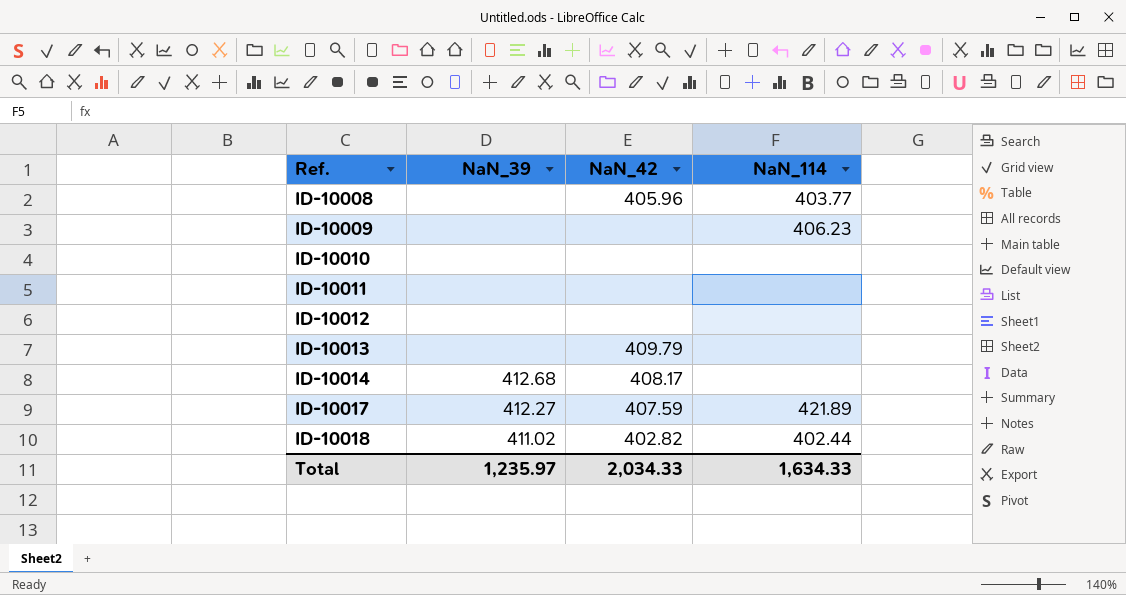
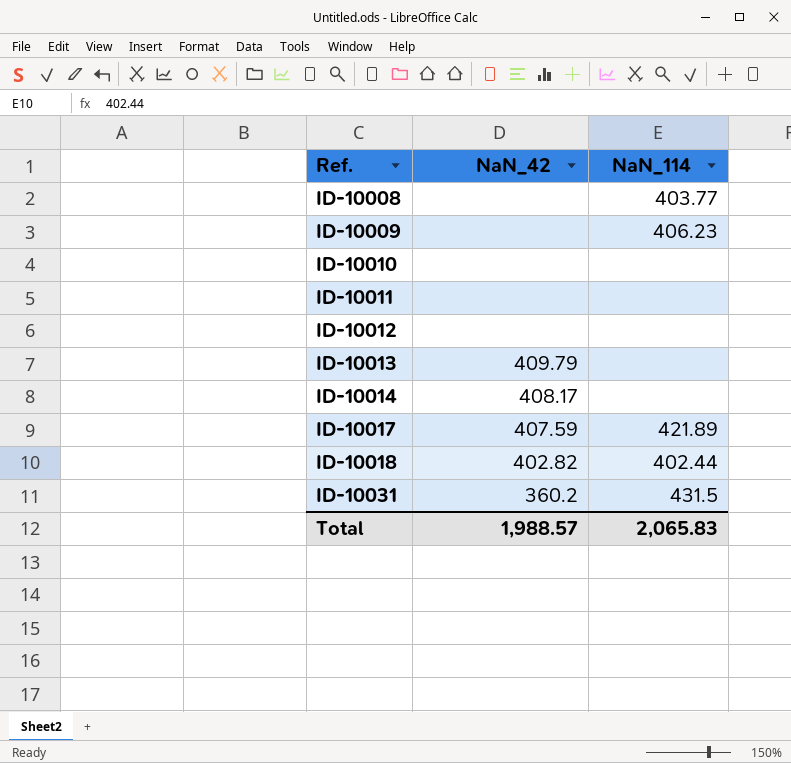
column NaN_39 | position: 2 -> none
ID-10008 | NaN_42: 405.96 -> none
row ID-10031: none -> 360.2 | 431.5
Total | NaN_42: 2,034.33 -> 1,988.57
Total | NaN_114: 1,634.33 -> 2,065.83

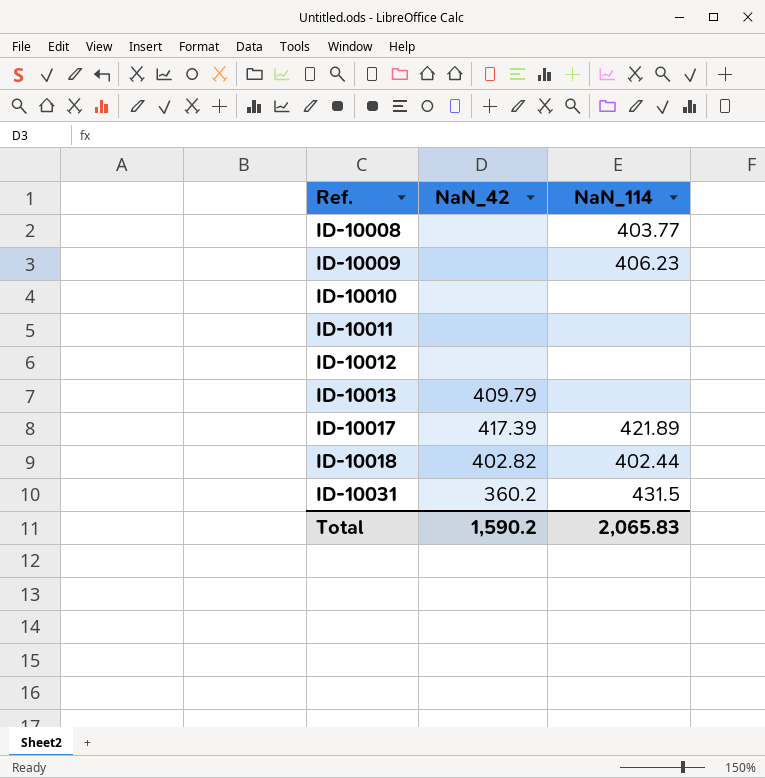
row ID-10014: 408.17 | none -> none
ID-10017 | NaN_42: 407.59 -> 417.39
Total | NaN_42: 1,988.57 -> 1,590.2

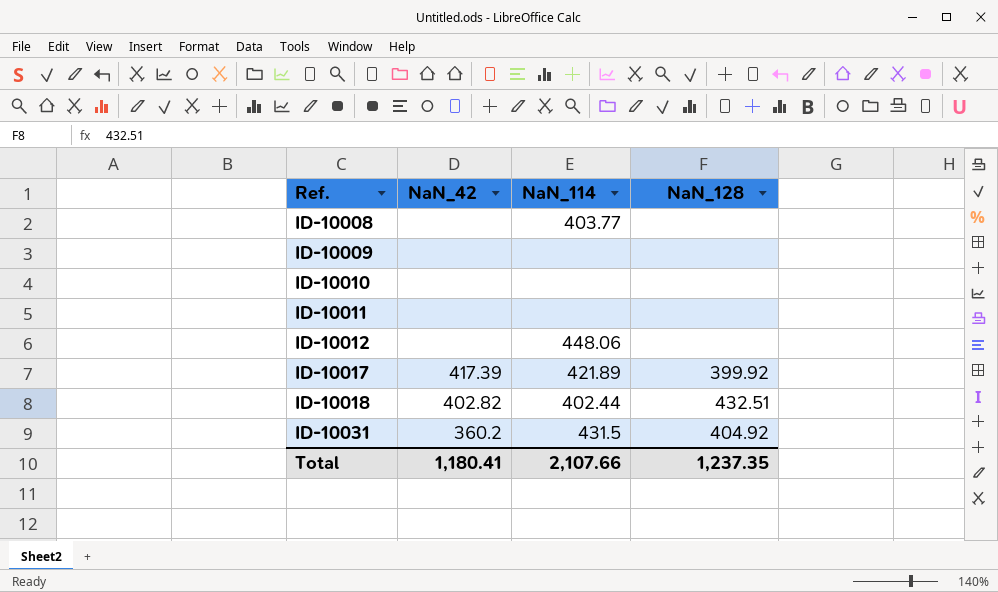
column NaN_128 | position: none -> 4
row ID-10013: 409.79 | none -> none
ID-10009 | NaN_114: 406.23 -> none
ID-10012 | NaN_114: none -> 448.06
Total | NaN_42: 1,590.2 -> 1,180.41
Total | NaN_114: 2,065.83 -> 2,107.66

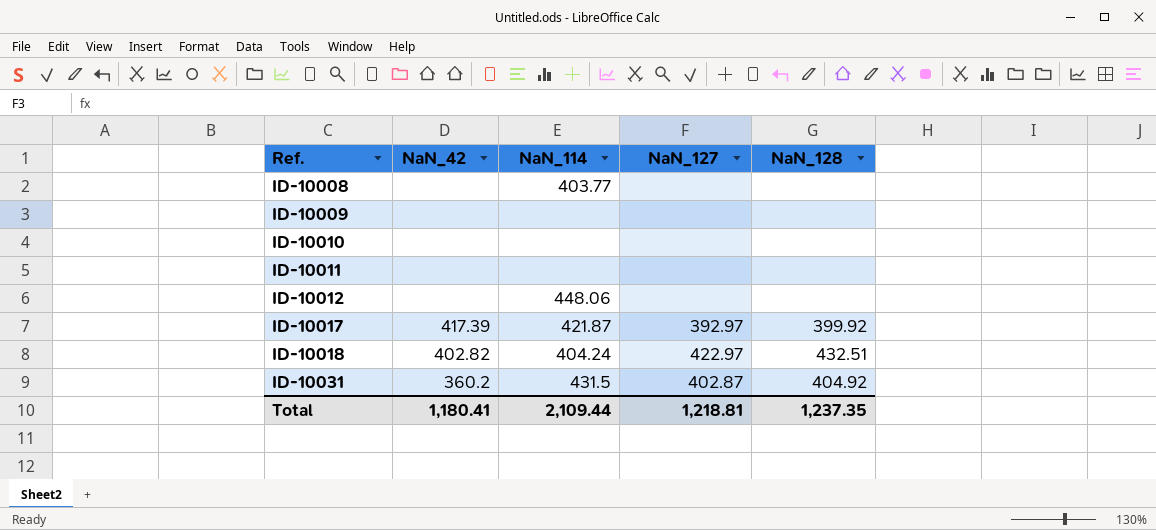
column NaN_127 | position: none -> 4
ID-10017 | NaN_114: 421.89 -> 421.87
ID-10018 | NaN_114: 402.44 -> 404.24
Total | NaN_114: 2,107.66 -> 2,109.44

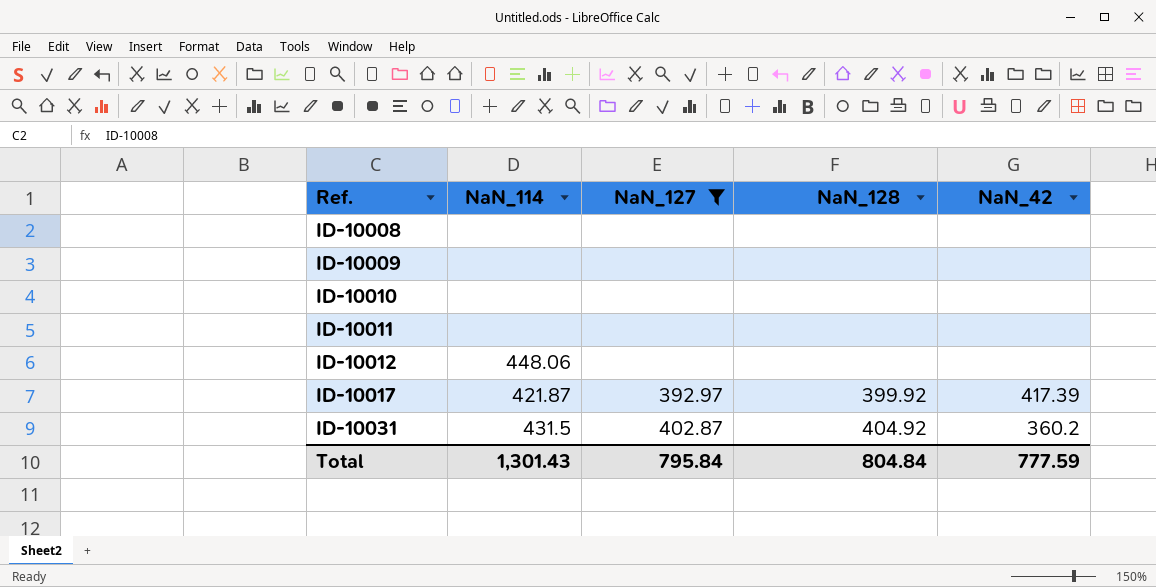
filter: none -> NaN_127 != 422.97
column NaN_42 | position: 2 -> 5
ID-10008 | NaN_114: 403.77 -> none
Total | NaN_114: 2,109.44 -> 1,301.43
Total | NaN_127: 1,218.81 -> 795.84
Total | NaN_128: 1,237.35 -> 804.84
Total | NaN_42: 1,180.41 -> 777.59

